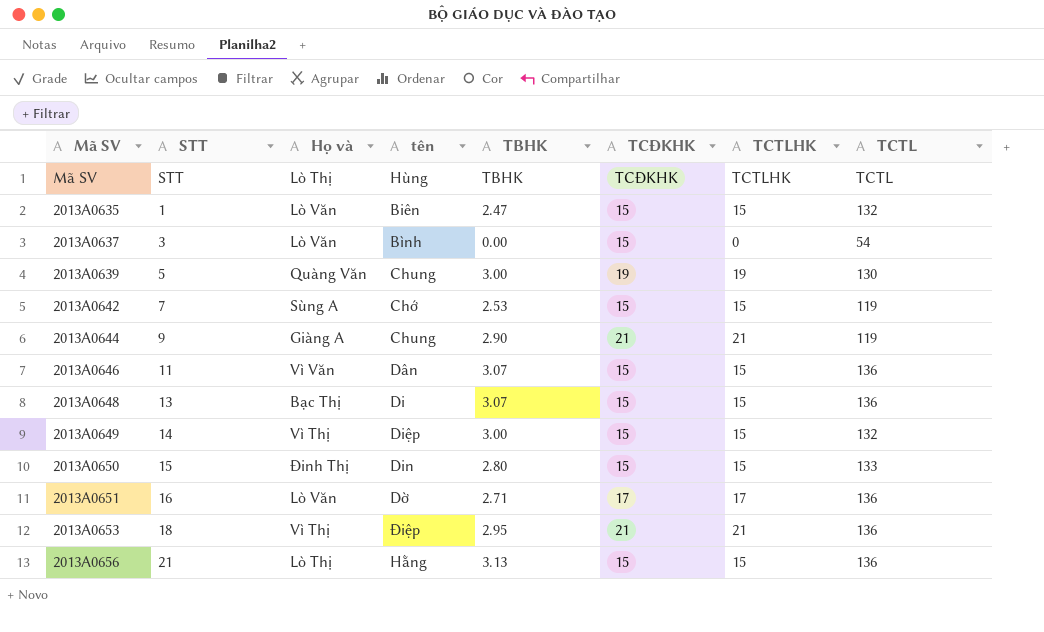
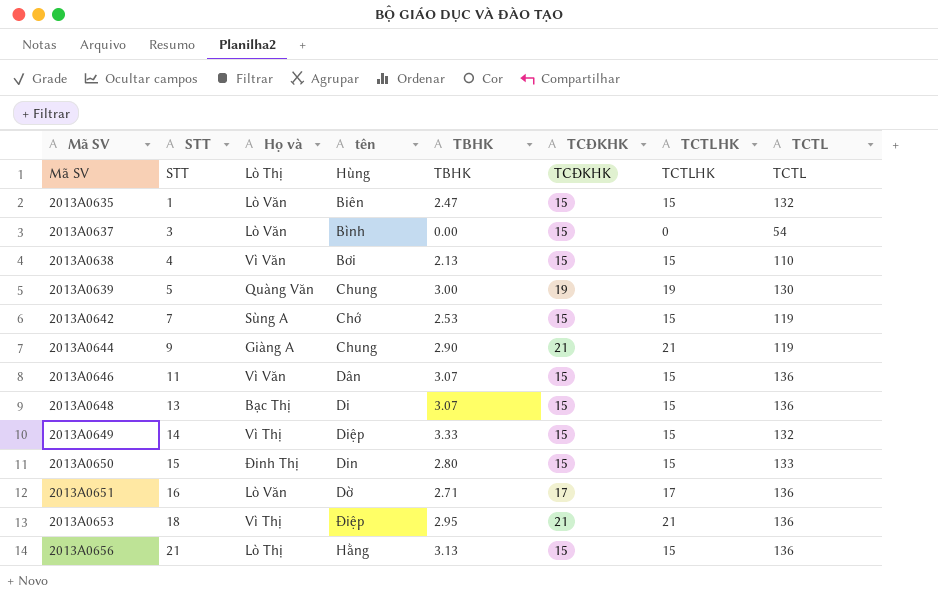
row 2013A0638: none -> 4 | Vì Văn | Bơi | 2.13 | 15 | 15 | 110
2013A0649 | TBHK: 3.00 -> 3.33

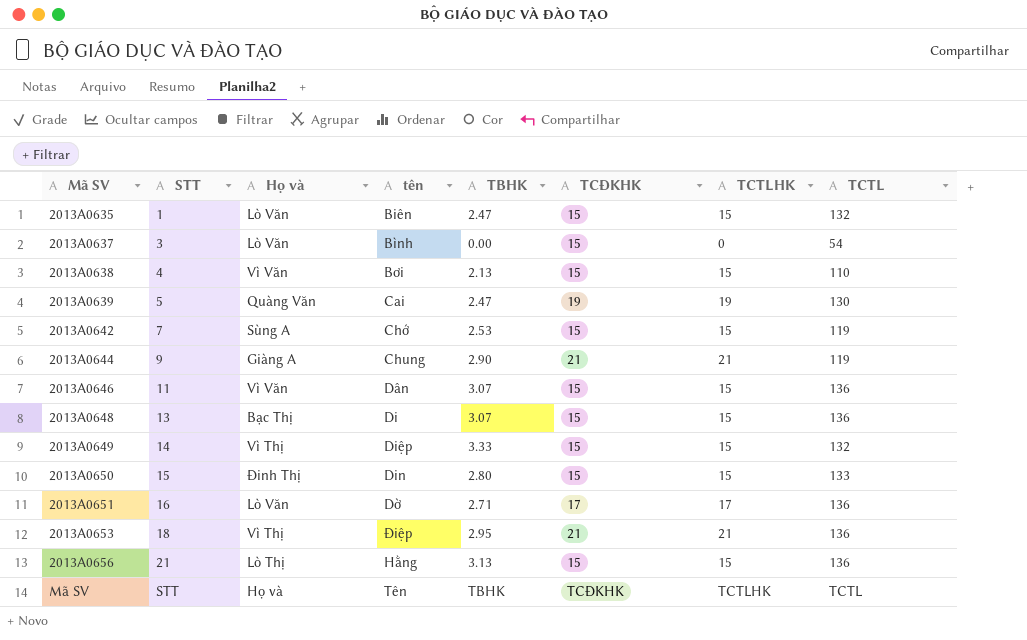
row order: none -> Mã SV ascending
2013A0639 | tên: Chung -> Cai
2013A0639 | TBHK: 3.00 -> 2.47
Mã SV | Họ và: Lò Thị -> Họ và
Mã SV | tên: Hùng -> Tên

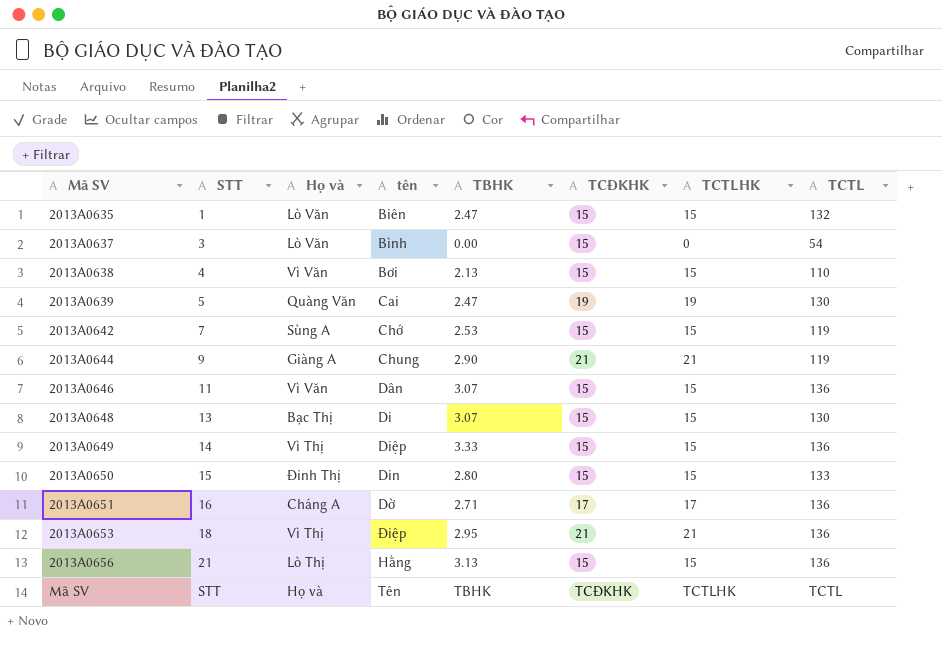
2013A0648 | TCTL: 136 -> 130
2013A0649 | TCTL: 132 -> 136
2013A0651 | Họ và: Lò Văn -> Cháng A

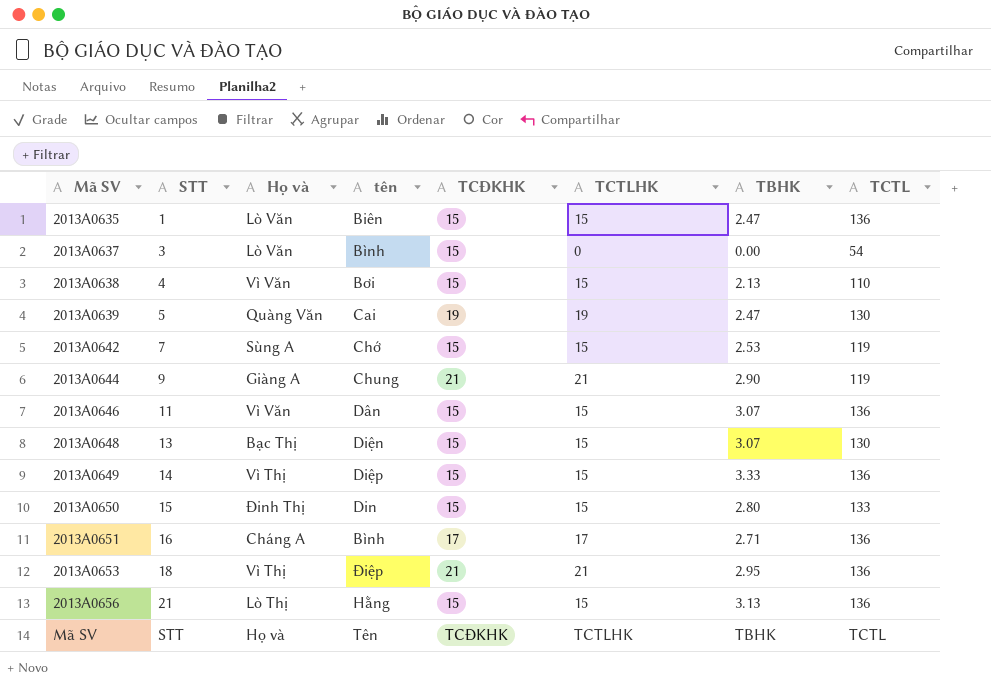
column TBHK | position: 5 -> 7
2013A0635 | TCTL: 132 -> 136
2013A0648 | tên: Di -> Diện
2013A0651 | tên: Dờ -> Bình

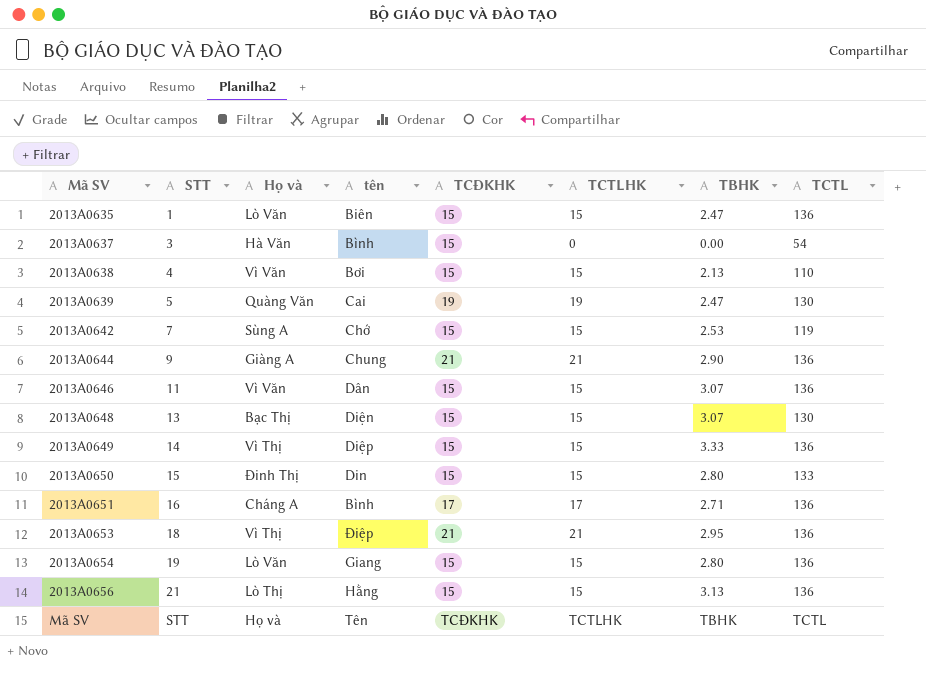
2013A0637 | Họ và: Lò Văn -> Hà Văn
2013A0644 | TCTL: 119 -> 136
row 2013A0654: none -> 19 | Lò Văn | Giang | 15 | 15 | 2.80 | 136

